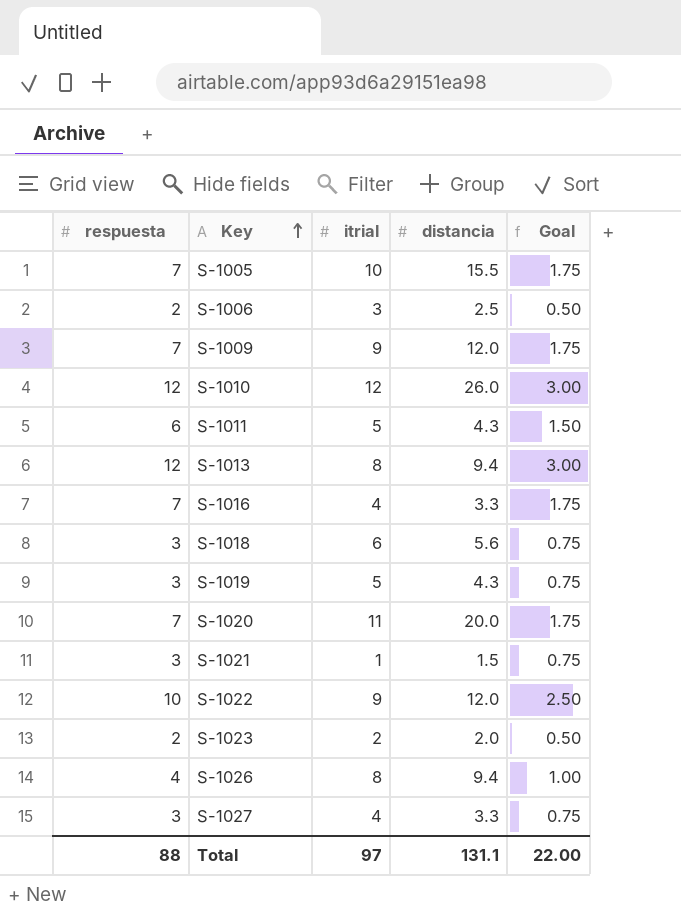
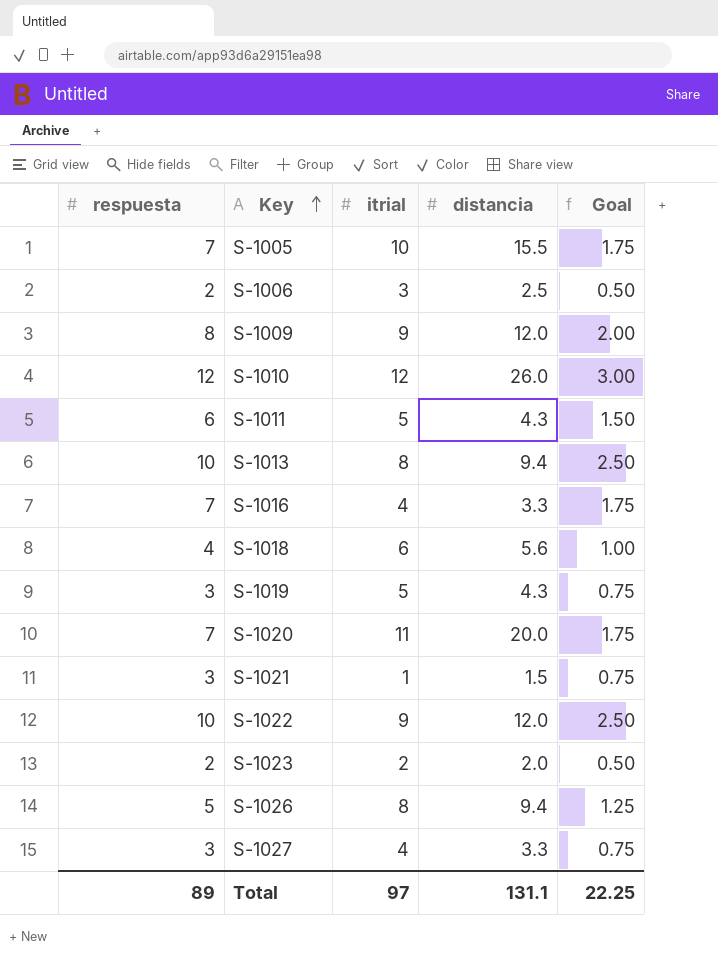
S-1009 | respuesta: 7 -> 8
S-1009 | Goal: 1.75 -> 2.00
S-1013 | respuesta: 12 -> 10
S-1013 | Goal: 3.00 -> 2.50
S-1018 | respuesta: 3 -> 4
S-1018 | Goal: 0.75 -> 1.00
S-1026 | respuesta: 4 -> 5
S-1026 | Goal: 1.00 -> 1.25
Total | respuesta: 88 -> 89
Total | Goal: 22.00 -> 22.25

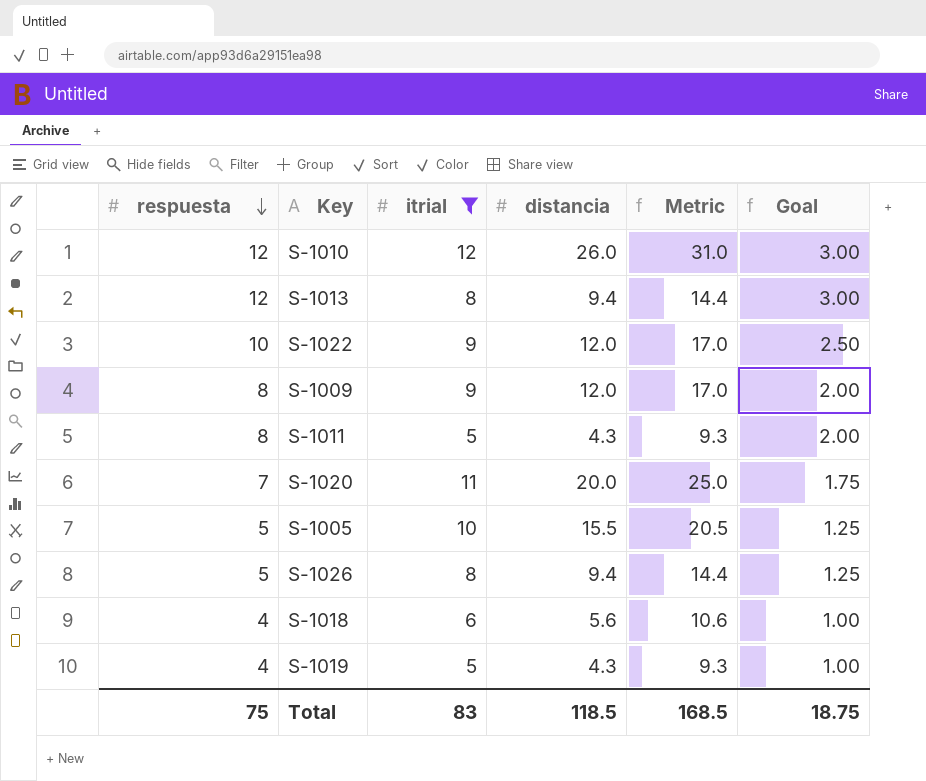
filter: none -> itrial >= 5
row order: Key ascending -> respuesta descending
column Metric | formula: none -> [distancia] + 5
S-1013 | respuesta: 10 -> 12
S-1013 | Goal: 2.50 -> 3.00
S-1011 | respuesta: 6 -> 8
S-1011 | Goal: 1.50 -> 2.00
S-1005 | respuesta: 7 -> 5
S-1005 | Goal: 1.75 -> 1.25
S-1019 | respuesta: 3 -> 4
S-1019 | Goal: 0.75 -> 1.00
Total | respuesta: 89 -> 75
Total | itrial: 97 -> 83
Total | distancia: 131.1 -> 118.5
Total | Goal: 22.25 -> 18.75

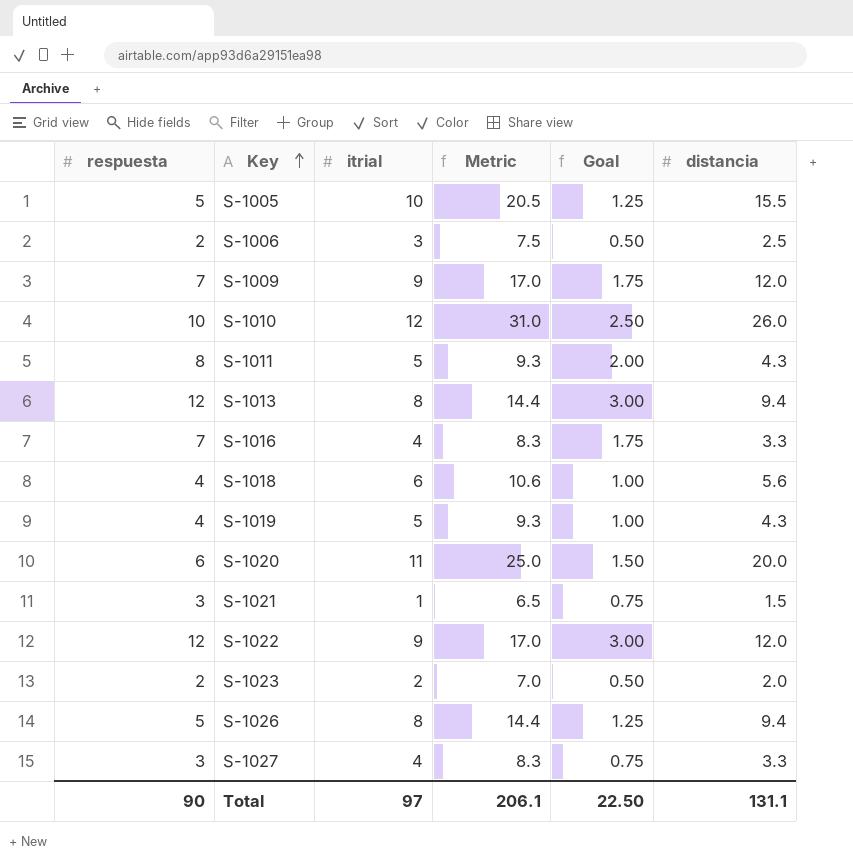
filter: itrial >= 5 -> none
row order: respuesta descending -> Key ascending
column distancia | position: 4 -> 6
S-1009 | respuesta: 8 -> 7
S-1009 | Goal: 2.00 -> 1.75
S-1010 | respuesta: 12 -> 10
S-1010 | Goal: 3.00 -> 2.50
S-1020 | respuesta: 7 -> 6
S-1020 | Goal: 1.75 -> 1.50
S-1022 | respuesta: 10 -> 12
S-1022 | Goal: 2.50 -> 3.00
Total | respuesta: 75 -> 90
Total | itrial: 83 -> 97
Total | Metric: 168.5 -> 206.1
Total | Goal: 18.75 -> 22.50
Total | distancia: 118.5 -> 131.1

